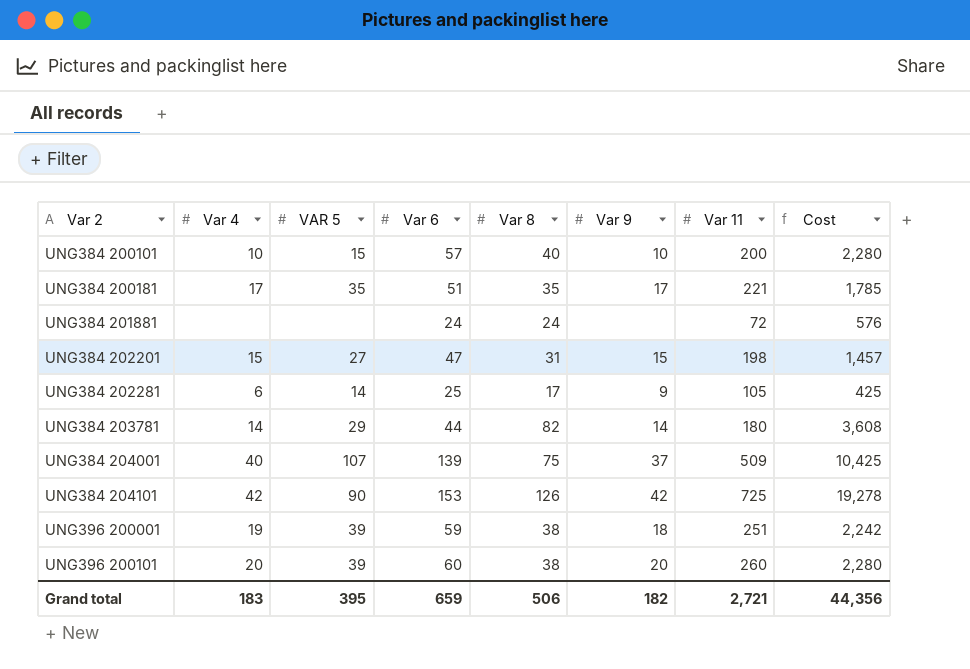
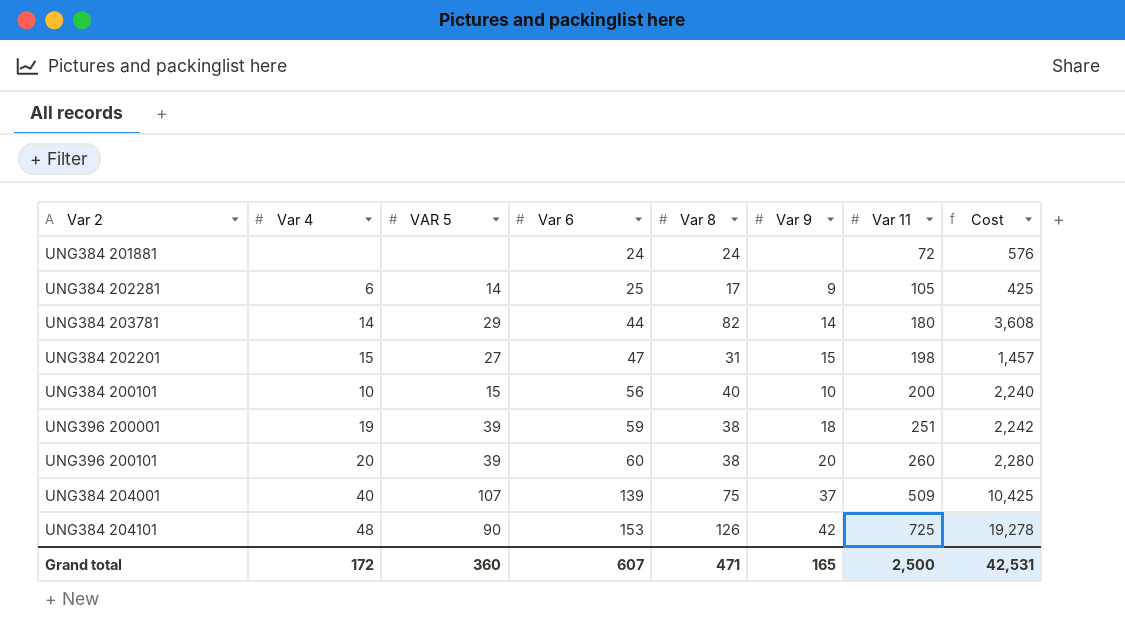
row order: Var 2 ascending -> Var 6 ascending
row UNG384 200181: 17 | 35 | 51 | 35 | 17 | 221 | 1,785 -> none
UNG384 200101 | Var 6: 57 -> 56
UNG384 200101 | Cost: 2,280 -> 2,240
UNG384 204101 | Var 4: 42 -> 48
Grand total | Var 4: 183 -> 172
Grand total | VAR 5: 395 -> 360
Grand total | Var 6: 659 -> 607
Grand total | Var 8: 506 -> 471
Grand total | Var 9: 182 -> 165
Grand total | Var 11: 2,721 -> 2,500
Grand total | Cost: 44,356 -> 42,531

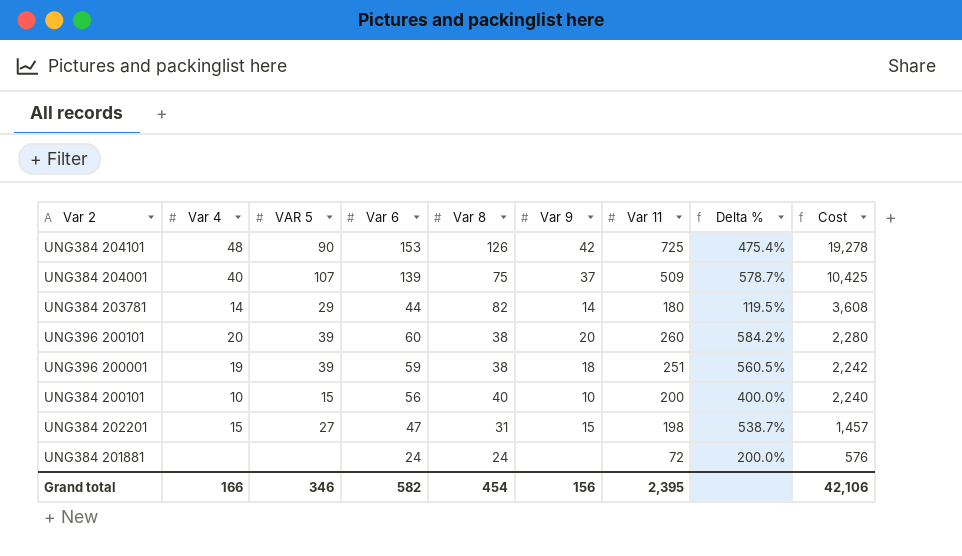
row order: Var 6 ascending -> Cost descending
column Delta % | formula: none -> ([Var 11] - [Var 8]) / [Var 8]
row UNG384 202281: 6 | 14 | 25 | 17 | 9 | 105 | 425 -> none
Grand total | Var 4: 172 -> 166
Grand total | VAR 5: 360 -> 346
Grand total | Var 6: 607 -> 582
Grand total | Var 8: 471 -> 454
Grand total | Var 9: 165 -> 156
Grand total | Var 11: 2,500 -> 2,395
Grand total | Cost: 42,531 -> 42,106

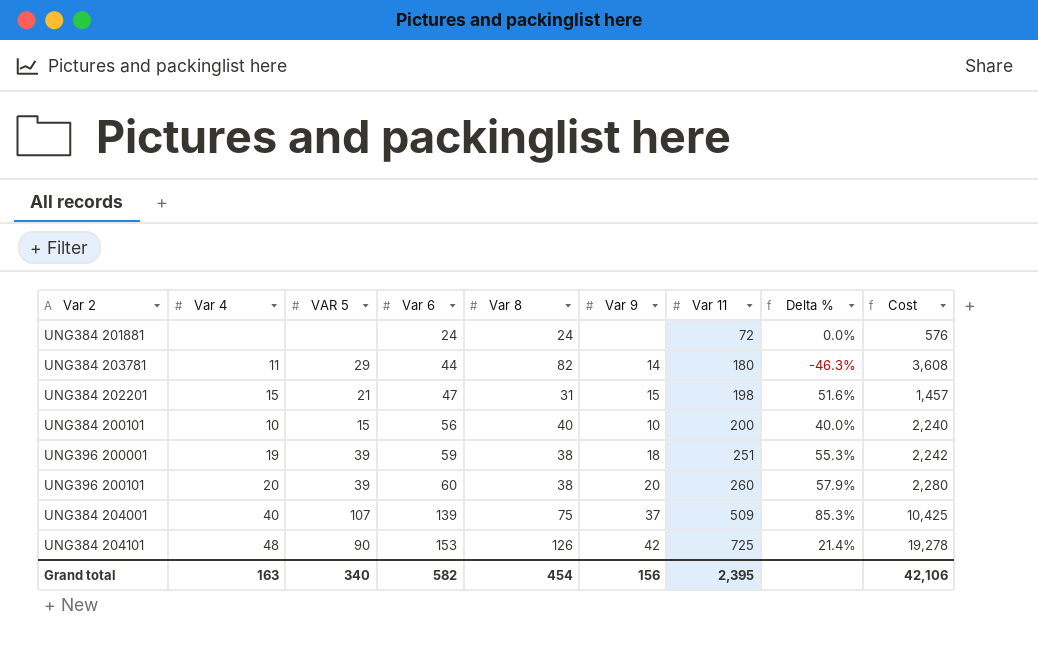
row order: Cost descending -> Var 6 ascending
column Delta % | formula: ([Var 11] - [Var 8]) / [Var 8] -> ([Var 6] - [Var 8]) / [Var 8]
UNG384 203781 | Var 4: 14 -> 11
UNG384 202201 | VAR 5: 27 -> 21
Grand total | Var 4: 166 -> 163
Grand total | VAR 5: 346 -> 340

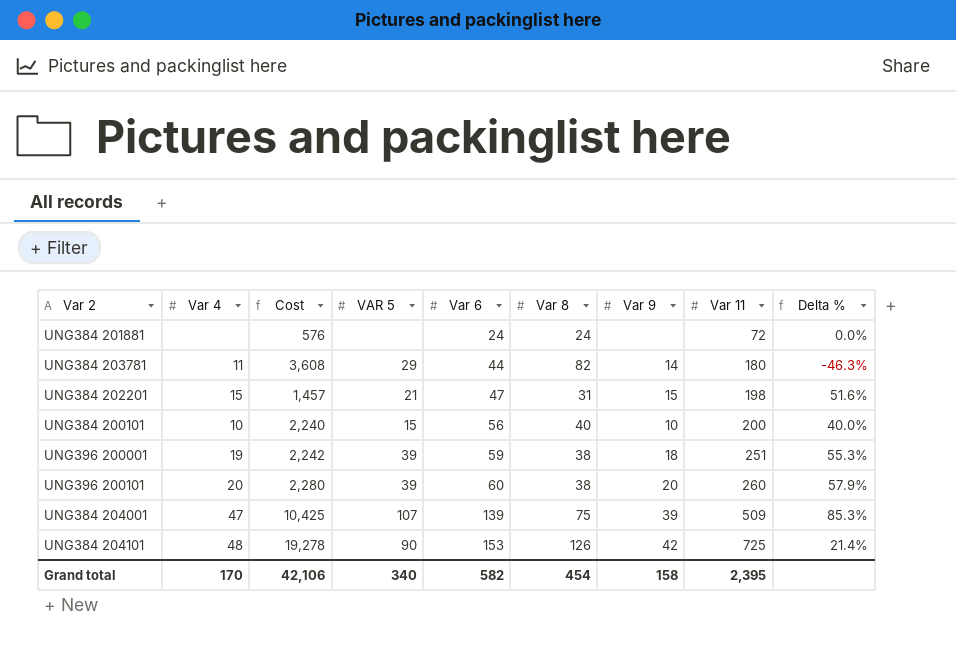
column Cost | position: 9 -> 3
UNG384 204001 | Var 4: 40 -> 47
UNG384 204001 | Var 9: 37 -> 39
Grand total | Var 4: 163 -> 170
Grand total | Var 9: 156 -> 158

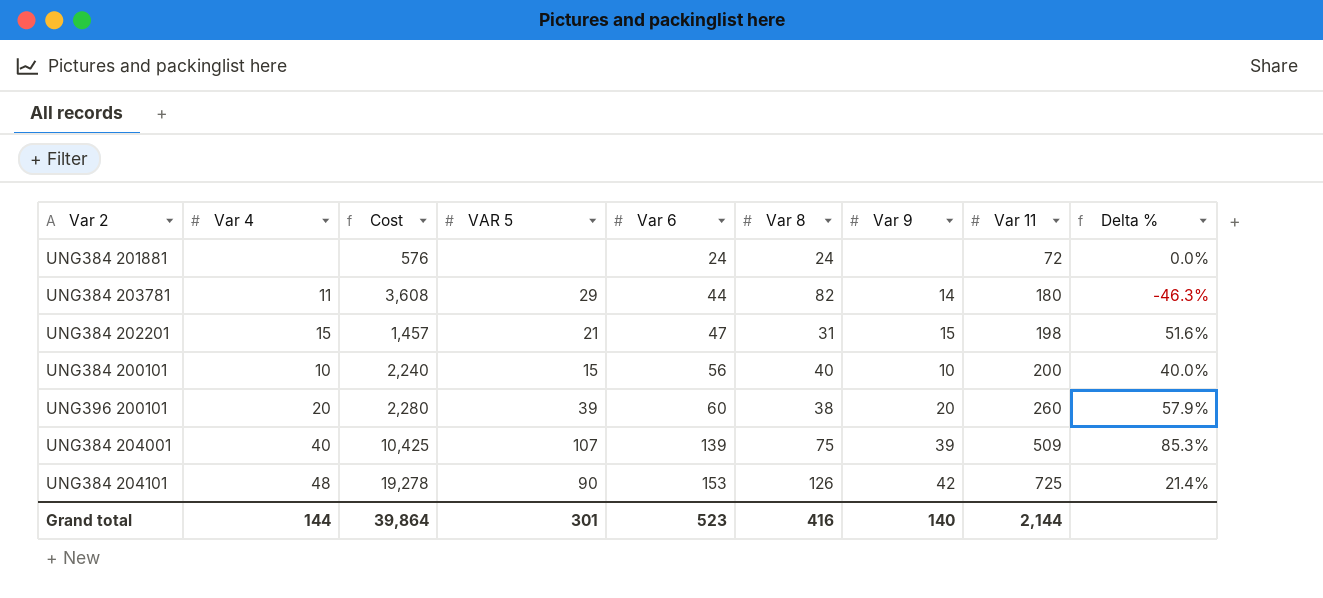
row UNG396 200001: 19 | 2,242 | 39 | 59 | 38 | 18 | 251 | 55.3% -> none
UNG384 204001 | Var 4: 47 -> 40
Grand total | Var 4: 170 -> 144
Grand total | Cost: 42,106 -> 39,864
Grand total | VAR 5: 340 -> 301
Grand total | Var 6: 582 -> 523
Grand total | Var 8: 454 -> 416
Grand total | Var 9: 158 -> 140
Grand total | Var 11: 2,395 -> 2,144

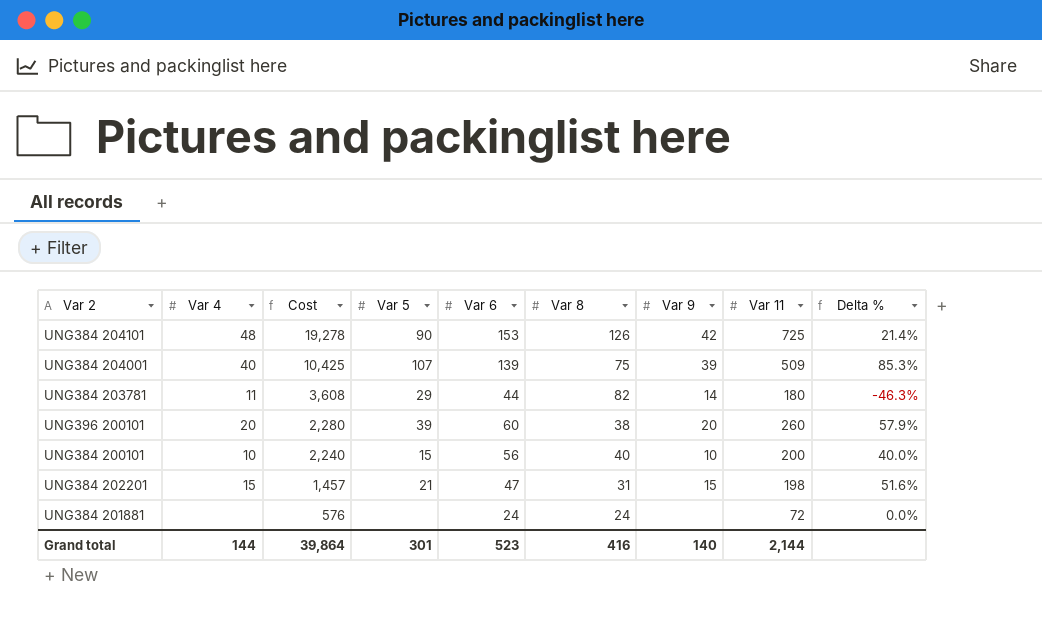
row order: Var 6 ascending -> Cost descending
column name: VAR 5 -> Var 5

